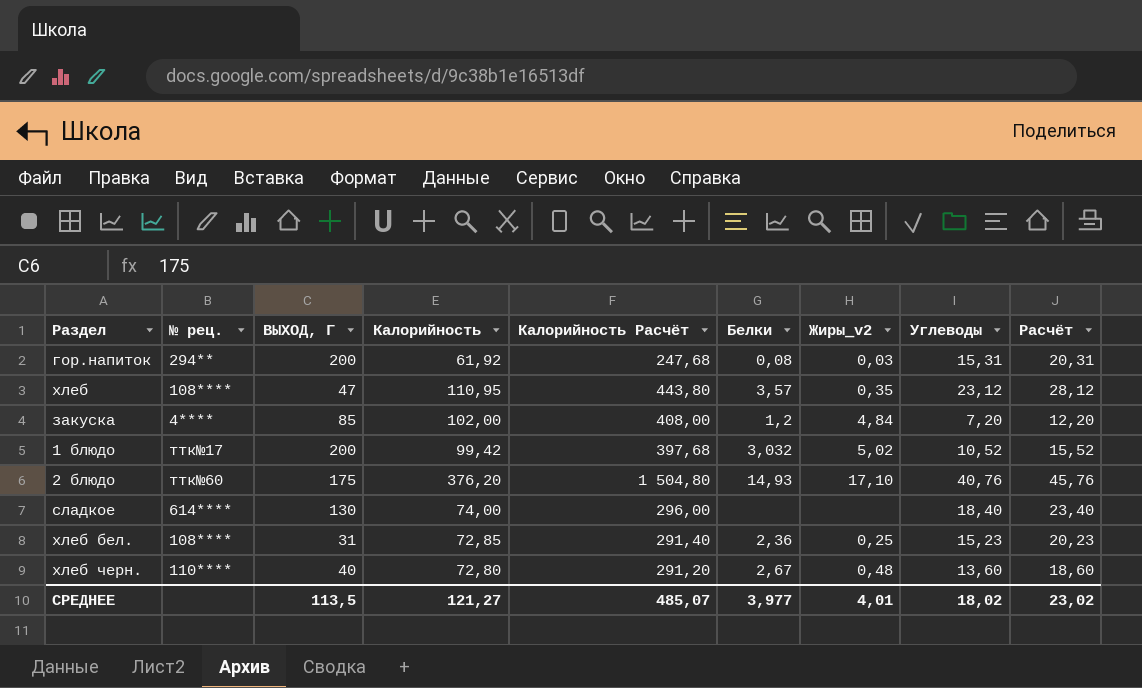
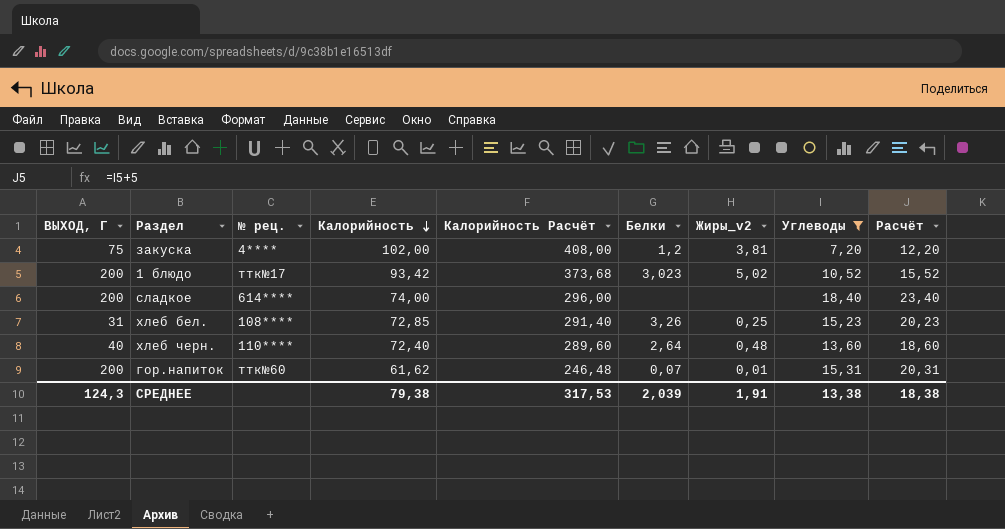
filter: none -> Углеводы <= 18,40
row order: none -> Калорийность descending
column ВЫХОД, Г | position: 3 -> 1
закуска | ВЫХОД, Г: 85 -> 75
закуска | Жиры_v2: 4,84 -> 3,81
1 блюдо | Калорийность: 99,42 -> 93,42
1 блюдо | Калорийность Расчёт: 397,68 -> 373,68
1 блюдо | Белки: 3,032 -> 3,023
сладкое | ВЫХОД, Г: 130 -> 200
хлеб бел. | Белки: 2,36 -> 3,26
хлеб черн. | Калорийность: 72,80 -> 72,40
хлеб черн. | Калорийность Расчёт: 291,20 -> 289,60
хлеб черн. | Белки: 2,67 -> 2,64
гор.напиток | № рец.: 294** -> ттк№60
гор.напиток | Калорийность: 61,92 -> 61,62
гор.напиток | Калорийность Расчёт: 247,68 -> 246,48
гор.напиток | Белки: 0,08 -> 0,07
гор.напиток | Жиры_v2: 0,03 -> 0,01
СРЕДНЕЕ | ВЫХОД, Г: 113,5 -> 124,3
СРЕДНЕЕ | Калорийность: 121,27 -> 79,38
СРЕДНЕЕ | Калорийность Расчёт: 485,07 -> 317,53
СРЕДНЕЕ | Белки: 3,977 -> 2,039
СРЕДНЕЕ | Жиры_v2: 4,01 -> 1,91
СРЕДНЕЕ | Углеводы: 18,02 -> 13,38
СРЕДНЕЕ | Расчёт: 23,02 -> 18,38

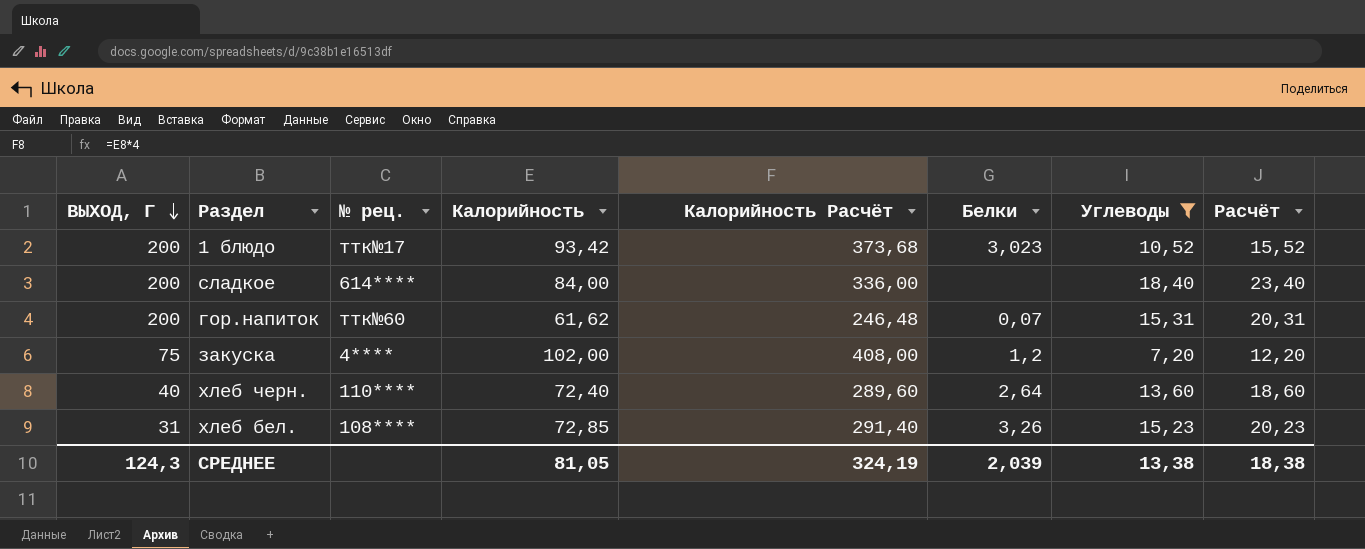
row order: Калорийность descending -> ВЫХОД, Г descending
column Жиры_v2 | position: 7 -> none
сладкое | Калорийность: 74,00 -> 84,00
сладкое | Калорийность Расчёт: 296,00 -> 336,00
СРЕДНЕЕ | Калорийность: 79,38 -> 81,05
СРЕДНЕЕ | Калорийность Расчёт: 317,53 -> 324,19

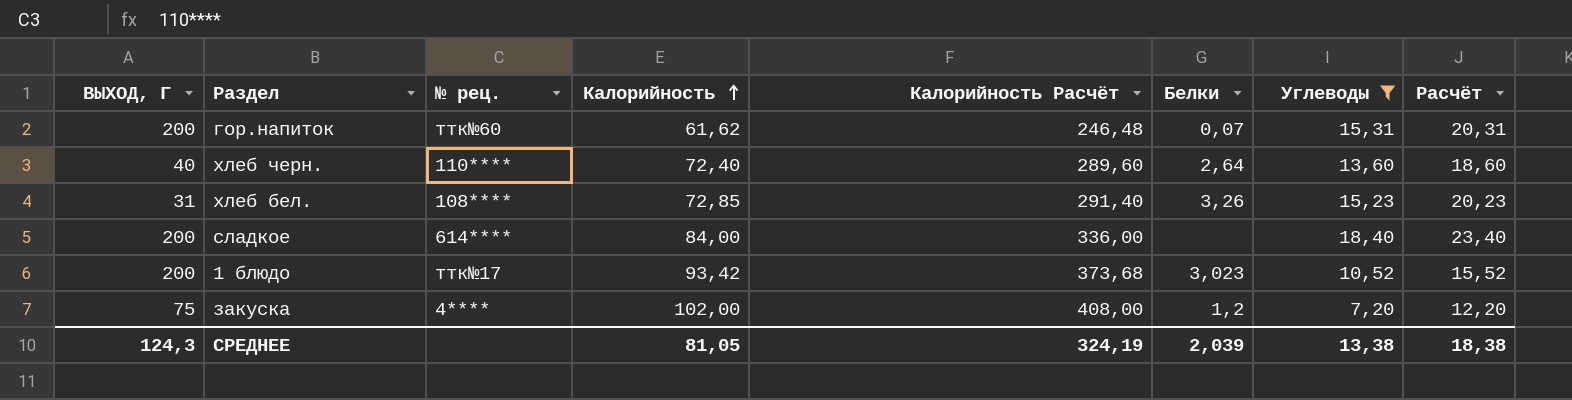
row order: ВЫХОД, Г descending -> Калорийность ascending

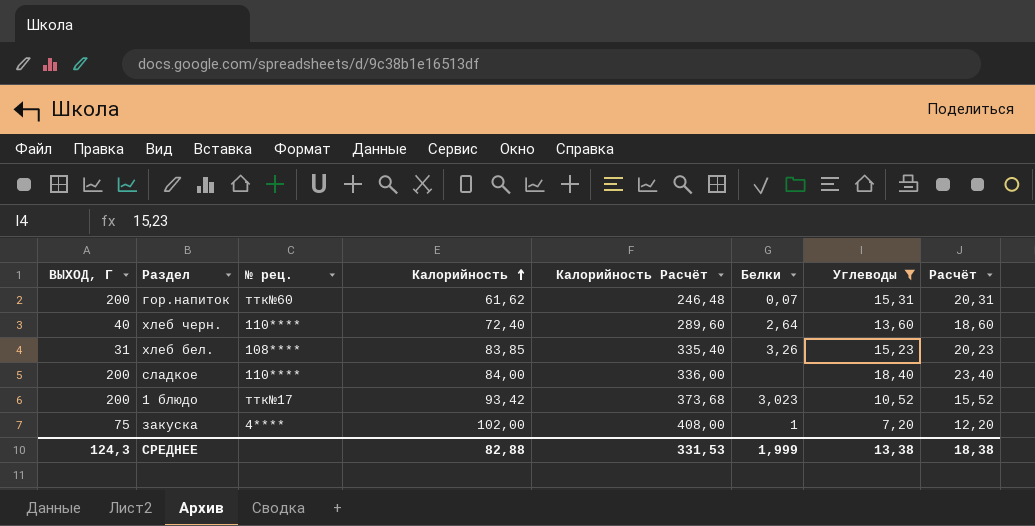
хлеб бел. | Калорийность: 72,85 -> 83,85
хлеб бел. | Калорийность Расчёт: 291,40 -> 335,40
сладкое | № рец.: 614**** -> 110****
закуска | Белки: 1,2 -> 1
СРЕДНЕЕ | Калорийность: 81,05 -> 82,88
СРЕДНЕЕ | Калорийность Расчёт: 324,19 -> 331,53
СРЕДНЕЕ | Белки: 2,039 -> 1,999

